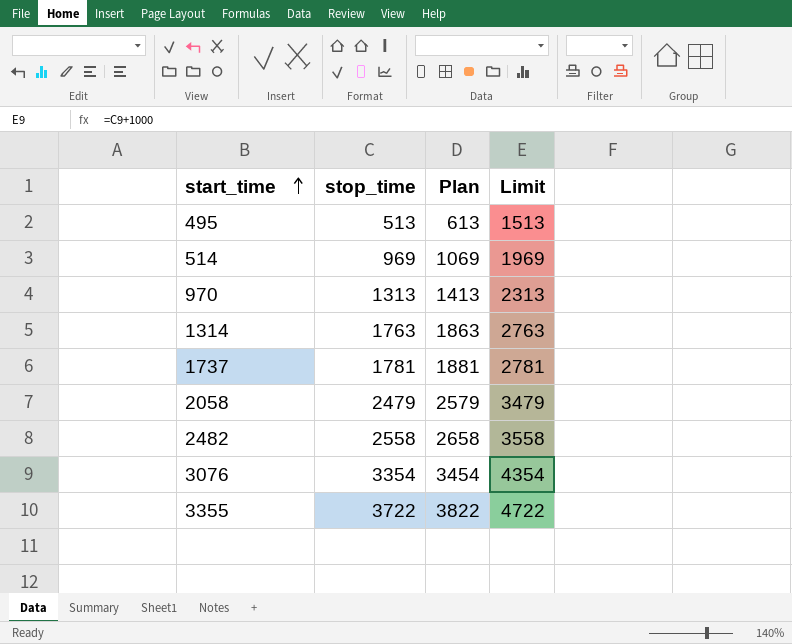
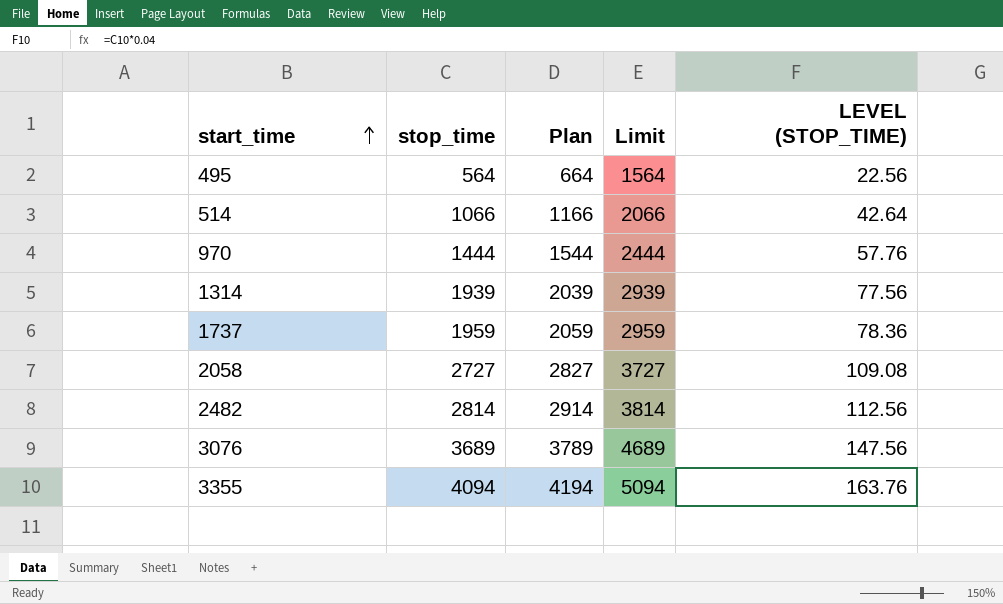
column LEVEL (STOP_TIME) | formula: none -> [stop_time] * 0.04
495 | stop_time: 513 -> 564
495 | Plan: 613 -> 664
495 | Limit: 1513 -> 1564
514 | stop_time: 969 -> 1066
514 | Plan: 1069 -> 1166
514 | Limit: 1969 -> 2066
970 | stop_time: 1313 -> 1444
970 | Plan: 1413 -> 1544
970 | Limit: 2313 -> 2444
1314 | stop_time: 1763 -> 1939
1314 | Plan: 1863 -> 2039
1314 | Limit: 2763 -> 2939
1737 | stop_time: 1781 -> 1959
1737 | Plan: 1881 -> 2059
1737 | Limit: 2781 -> 2959
2058 | stop_time: 2479 -> 2727
2058 | Plan: 2579 -> 2827
2058 | Limit: 3479 -> 3727
2482 | stop_time: 2558 -> 2814
2482 | Plan: 2658 -> 2914
2482 | Limit: 3558 -> 3814
3076 | stop_time: 3354 -> 3689
3076 | Plan: 3454 -> 3789
3076 | Limit: 4354 -> 4689
3355 | stop_time: 3722 -> 4094
3355 | Plan: 3822 -> 4194
3355 | Limit: 4722 -> 5094

